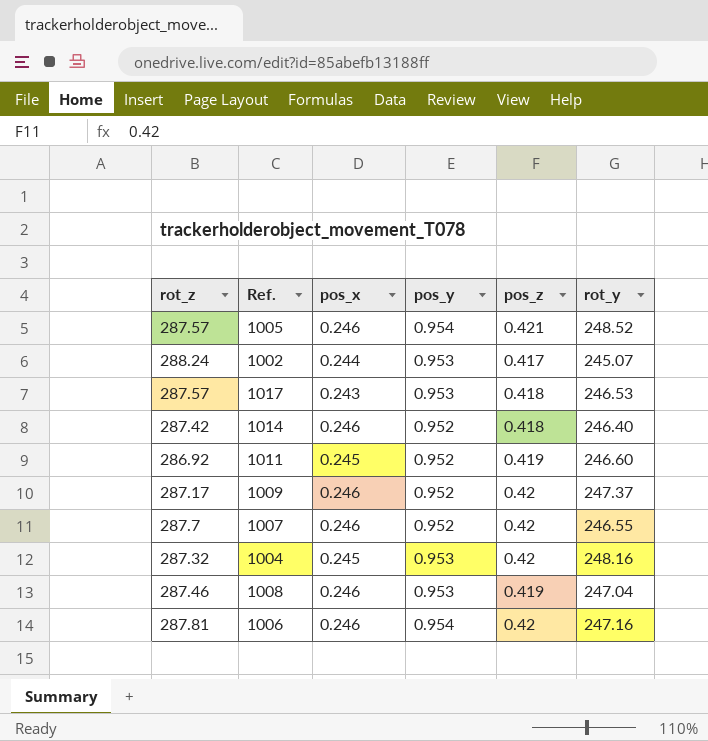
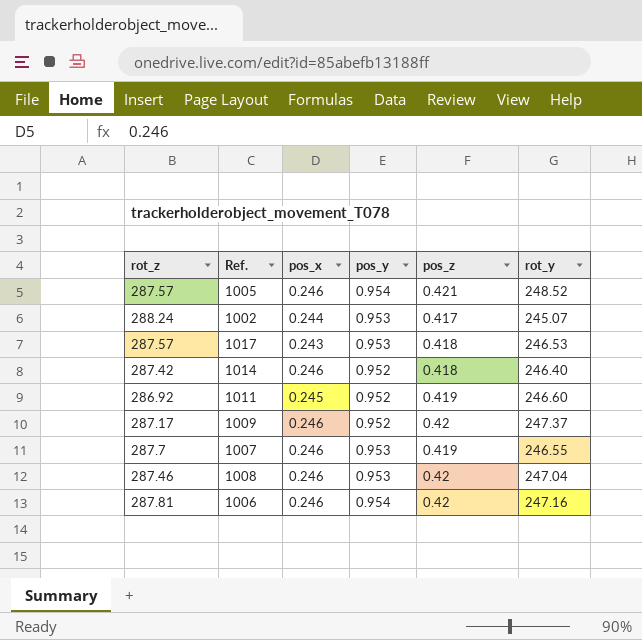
row 1004: 287.32 | 0.245 | 0.953 | 0.42 | 248.16 -> none
1007 | pos_y: 0.952 -> 0.953
1007 | pos_z: 0.42 -> 0.419
1008 | pos_z: 0.419 -> 0.42

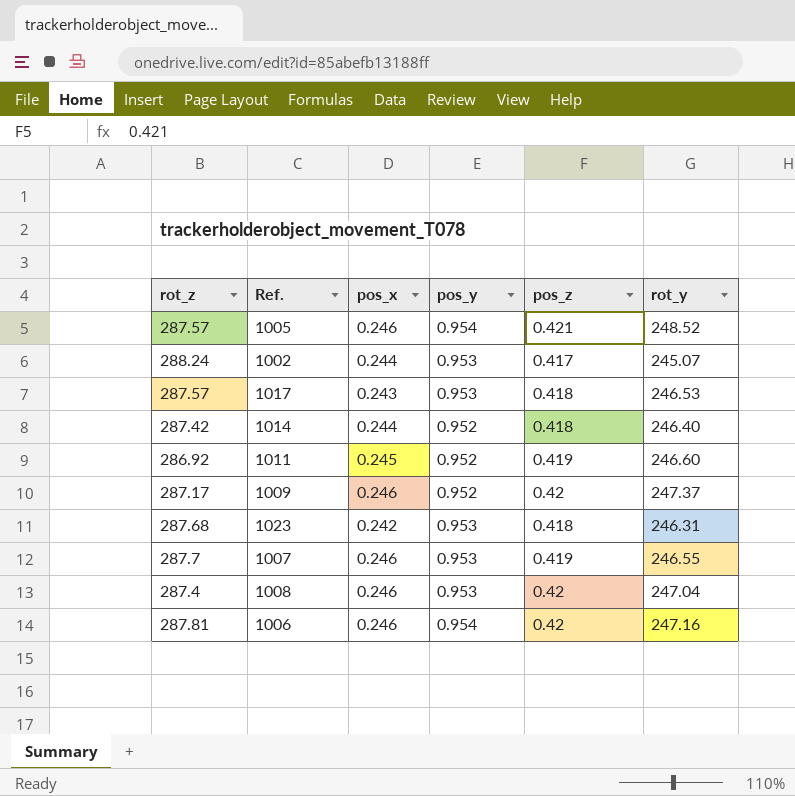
1014 | pos_x: 0.246 -> 0.244
row 1023: none -> 287.68 | 0.242 | 0.953 | 0.418 | 246.31
1008 | rot_z: 287.46 -> 287.4

